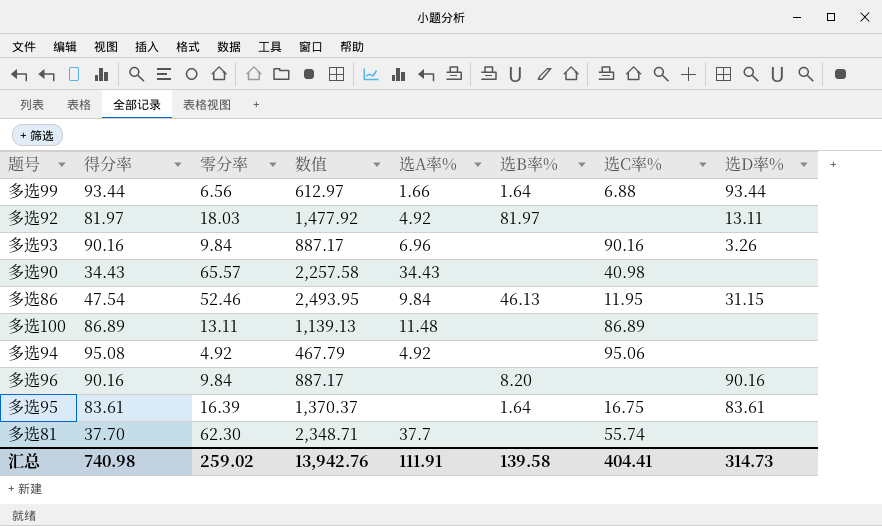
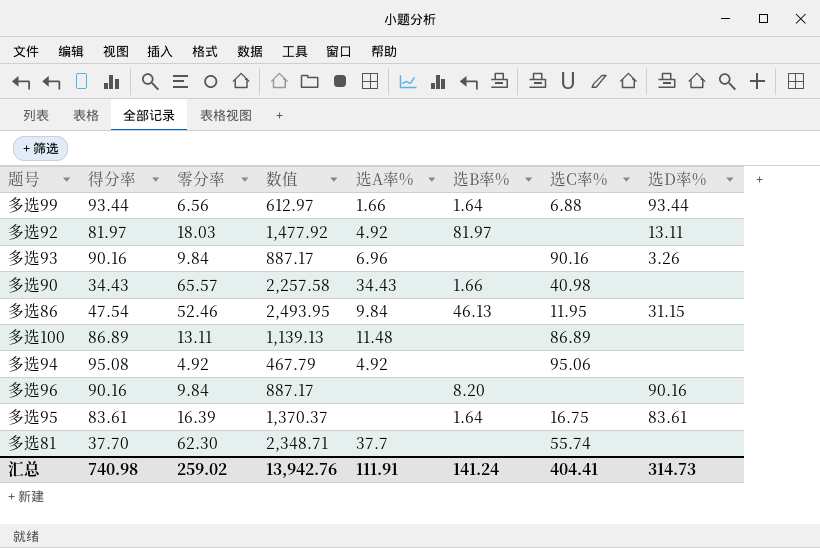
多选90 | 选B率%: none -> 1.66
汇总 | 选B率%: 139.58 -> 141.24

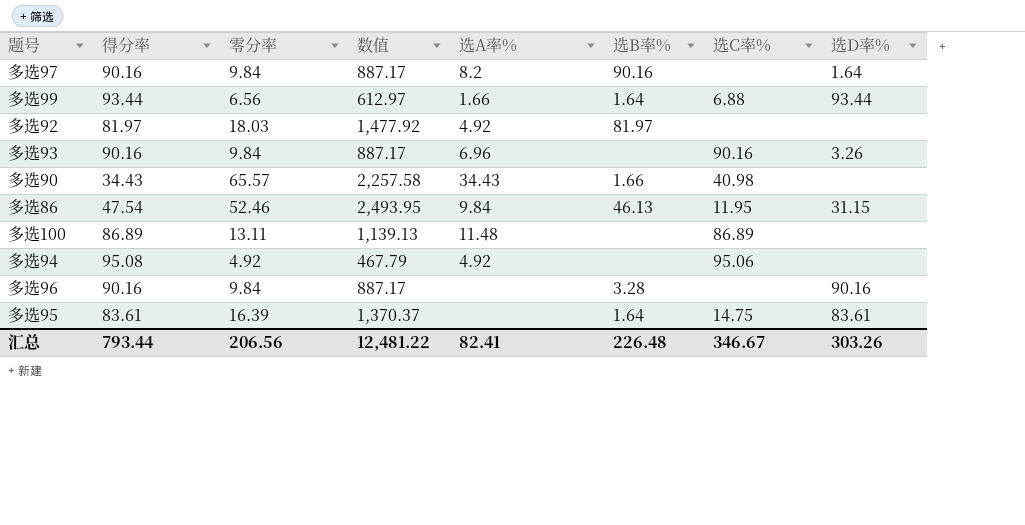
row 多选81: 37.70 | 62.30 | 2,348.71 | 37.7 | none | 55.74 | none -> none
row 多选97: none -> 90.16 | 9.84 | 887.17 | 8.2 | 90.16 | none | 1.64
多选92 | 选D率%: 13.11 -> none
多选96 | 选B率%: 8.20 -> 3.28
多选95 | 选C率%: 16.75 -> 14.75
汇总 | 得分率: 740.98 -> 793.44
汇总 | 零分率: 259.02 -> 206.56
汇总 | 数值: 13,942.76 -> 12,481.22
汇总 | 选A率%: 111.91 -> 82.41
汇总 | 选B率%: 141.24 -> 226.48
汇总 | 选C率%: 404.41 -> 346.67
汇总 | 选D率%: 314.73 -> 303.26

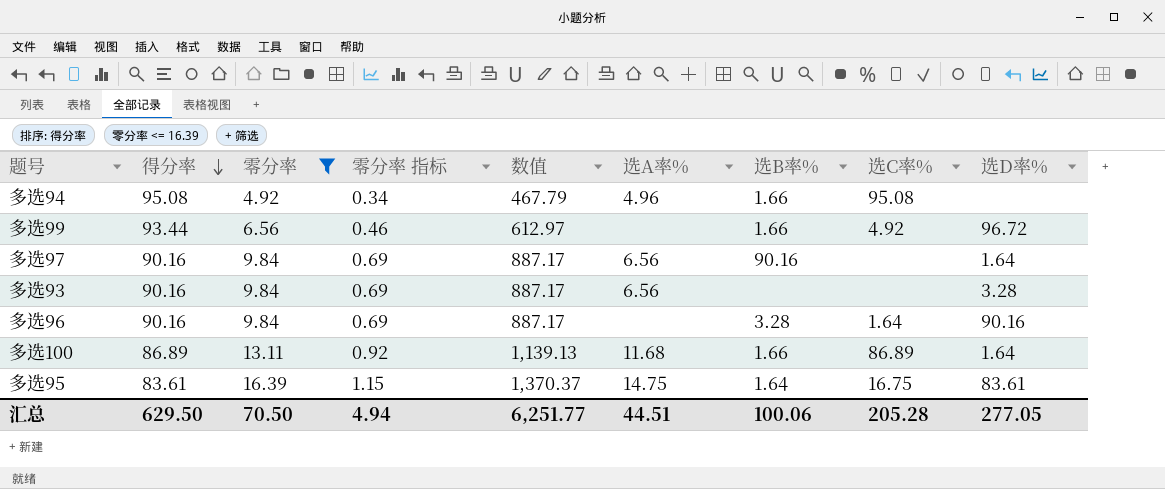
filter: none -> 零分率 <= 16.39
row order: none -> 得分率 descending
column 零分率 指标 | formula: none -> [零分率] * 0.07
多选94 | 选A率%: 4.92 -> 4.96
多选94 | 选B率%: none -> 1.66
多选94 | 选C率%: 95.06 -> 95.08
多选99 | 选A率%: 1.66 -> none
多选99 | 选B率%: 1.64 -> 1.66
多选99 | 选C率%: 6.88 -> 4.92
多选99 | 选D率%: 93.44 -> 96.72
多选97 | 选A率%: 8.2 -> 6.56
多选93 | 选A率%: 6.96 -> 6.56
多选93 | 选C率%: 90.16 -> none
多选93 | 选D率%: 3.26 -> 3.28
多选96 | 选C率%: none -> 1.64
多选100 | 选A率%: 11.48 -> 11.68
多选100 | 选B率%: none -> 1.66
多选100 | 选D率%: none -> 1.64
多选95 | 选A率%: none -> 14.75
多选95 | 选C率%: 14.75 -> 16.75
汇总 | 得分率: 793.44 -> 629.50
汇总 | 零分率: 206.56 -> 70.50
汇总 | 数值: 12,481.22 -> 6,251.77
汇总 | 选A率%: 82.41 -> 44.51
汇总 | 选B率%: 226.48 -> 100.06
汇总 | 选C率%: 346.67 -> 205.28
汇总 | 选D率%: 303.26 -> 277.05

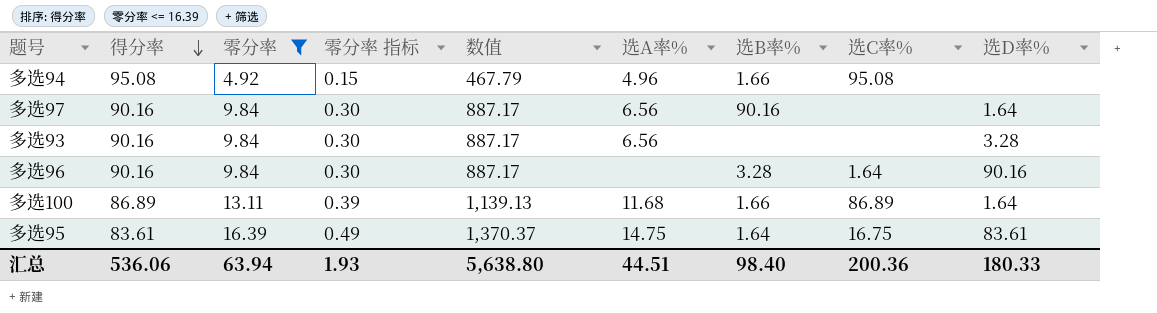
column 零分率 指标 | formula: [零分率] * 0.07 -> [零分率] * 0.03
row 多选99: 93.44 | 6.56 | 0.46 | 612.97 | none | 1.66 | 4.92 | 96.72 -> none
汇总 | 得分率: 629.50 -> 536.06
汇总 | 零分率: 70.50 -> 63.94
汇总 | 零分率 指标: 4.94 -> 1.93
汇总 | 数值: 6,251.77 -> 5,638.80
汇总 | 选B率%: 100.06 -> 98.40
汇总 | 选C率%: 205.28 -> 200.36
汇总 | 选D率%: 277.05 -> 180.33

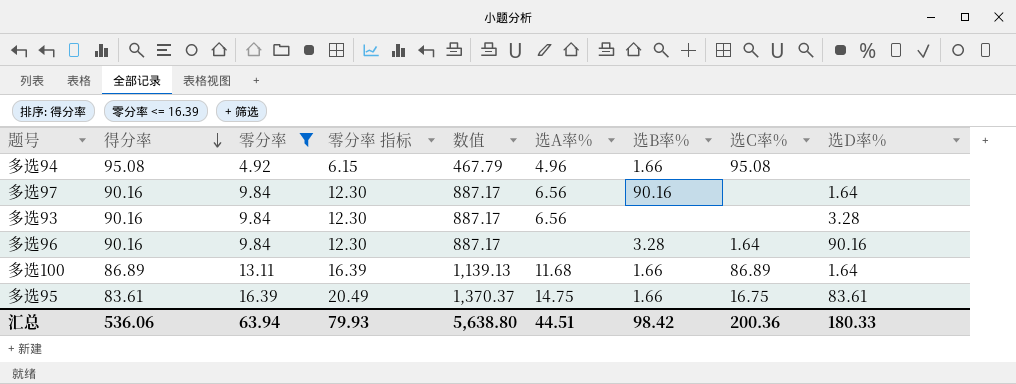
column 零分率 指标 | formula: [零分率] * 0.03 -> [零分率] * 1.25
多选95 | 选B率%: 1.64 -> 1.66
汇总 | 零分率 指标: 1.93 -> 79.93
汇总 | 选B率%: 98.40 -> 98.42

